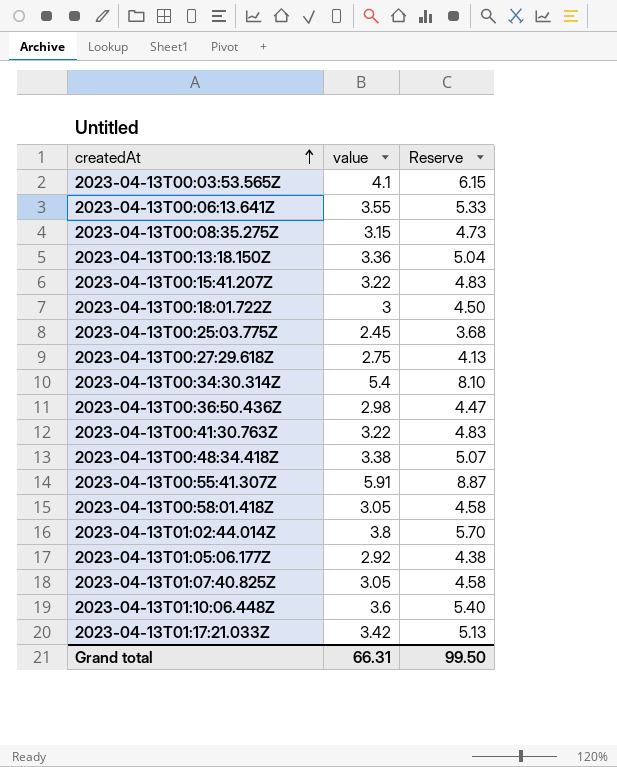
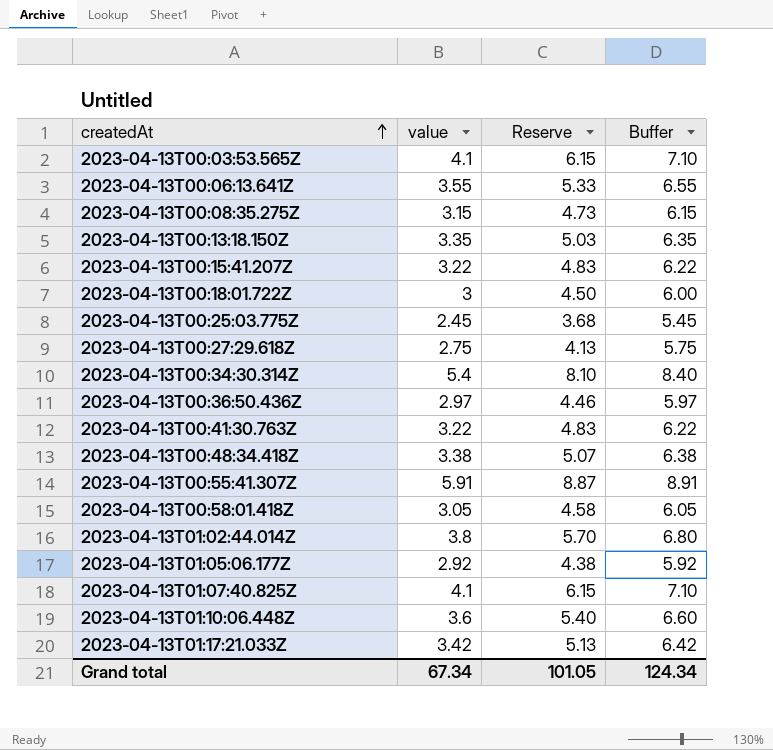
column Buffer | formula: none -> [value] + 3
2023-04-13T00:13:18.150Z | value: 3.36 -> 3.35
2023-04-13T00:13:18.150Z | Reserve: 5.04 -> 5.03
2023-04-13T00:36:50.436Z | value: 2.98 -> 2.97
2023-04-13T00:36:50.436Z | Reserve: 4.47 -> 4.46
2023-04-13T01:07:40.825Z | value: 3.05 -> 4.1
2023-04-13T01:07:40.825Z | Reserve: 4.58 -> 6.15
Grand total | value: 66.31 -> 67.34
Grand total | Reserve: 99.50 -> 101.05

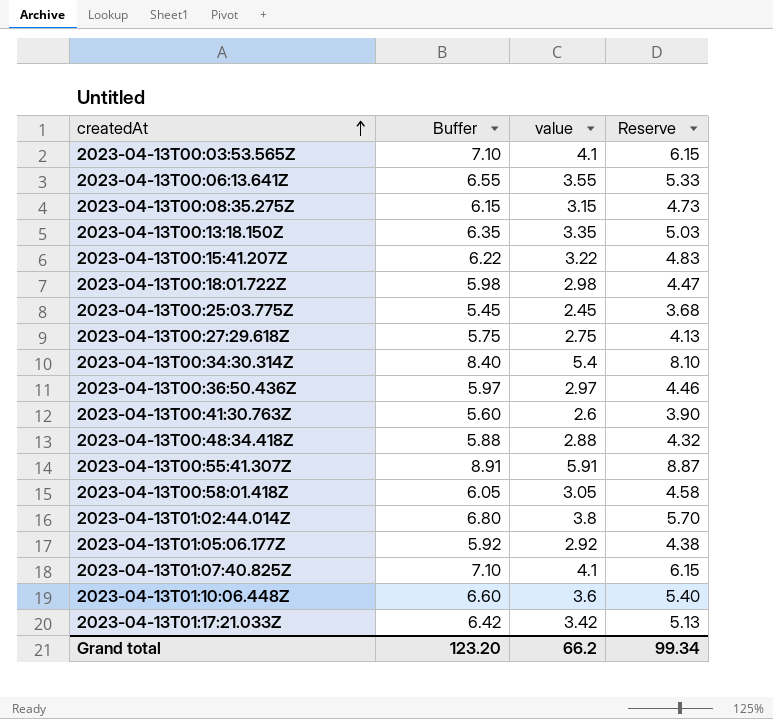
column Buffer | position: 4 -> 2
2023-04-13T00:18:01.722Z | Buffer: 6.00 -> 5.98
2023-04-13T00:18:01.722Z | value: 3 -> 2.98
2023-04-13T00:18:01.722Z | Reserve: 4.50 -> 4.47
2023-04-13T00:41:30.763Z | Buffer: 6.22 -> 5.60
2023-04-13T00:41:30.763Z | value: 3.22 -> 2.6
2023-04-13T00:41:30.763Z | Reserve: 4.83 -> 3.90
2023-04-13T00:48:34.418Z | Buffer: 6.38 -> 5.88
2023-04-13T00:48:34.418Z | value: 3.38 -> 2.88
2023-04-13T00:48:34.418Z | Reserve: 5.07 -> 4.32
Grand total | Buffer: 124.34 -> 123.20
Grand total | value: 67.34 -> 66.2
Grand total | Reserve: 101.05 -> 99.34

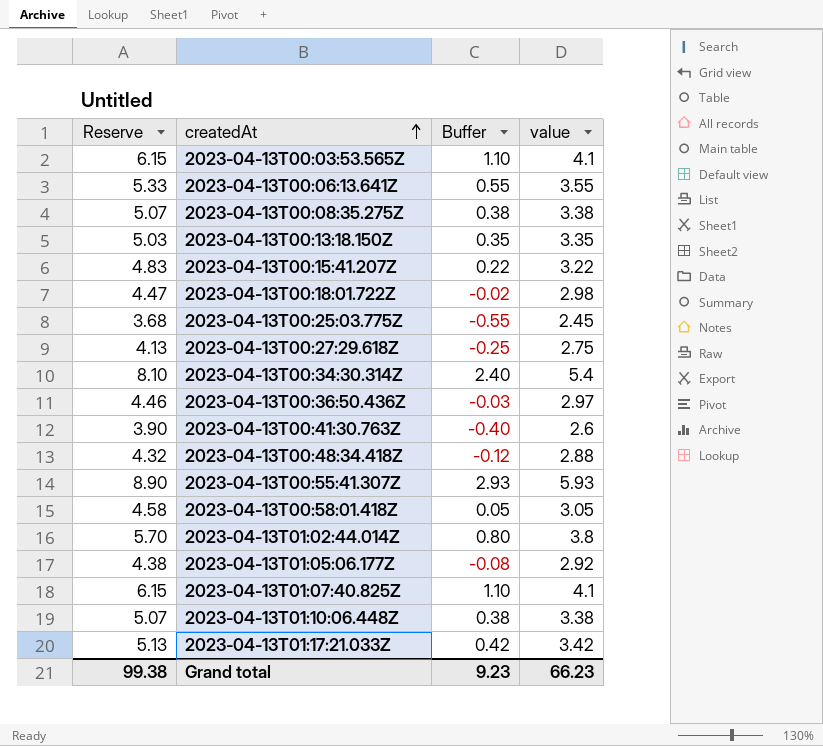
column Reserve | position: 4 -> 1
column Buffer | formula: [value] + 3 -> [value] - 3
2023-04-13T00:08:35.275Z | Reserve: 4.73 -> 5.07
2023-04-13T00:08:35.275Z | value: 3.15 -> 3.38
2023-04-13T00:55:41.307Z | Reserve: 8.87 -> 8.90
2023-04-13T00:55:41.307Z | value: 5.91 -> 5.93
2023-04-13T01:10:06.448Z | Reserve: 5.40 -> 5.07
2023-04-13T01:10:06.448Z | value: 3.6 -> 3.38
Grand total | Reserve: 99.34 -> 99.38
Grand total | Buffer: 123.20 -> 9.23
Grand total | value: 66.2 -> 66.23

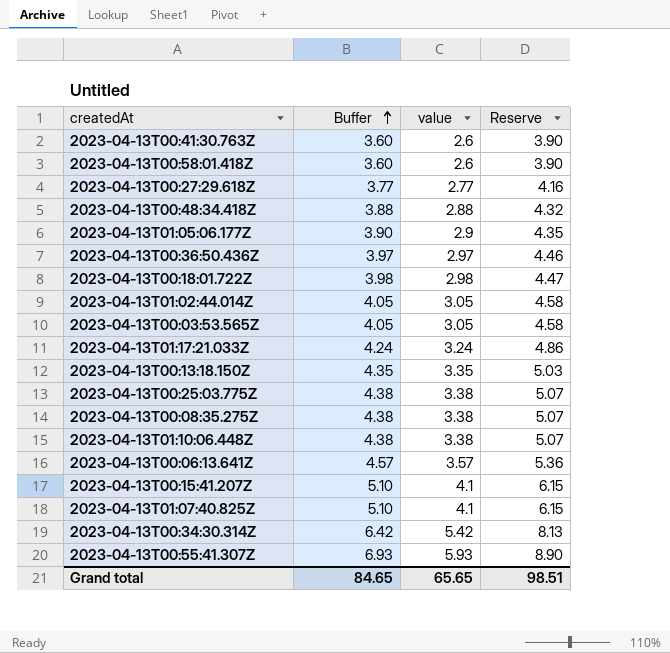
row order: createdAt ascending -> Buffer ascending
column Buffer | formula: [value] - 3 -> [value] + 1
column Reserve | position: 1 -> 4
2023-04-13T00:58:01.418Z | value: 3.05 -> 2.6
2023-04-13T00:58:01.418Z | Reserve: 4.58 -> 3.90
2023-04-13T00:27:29.618Z | value: 2.75 -> 2.77
2023-04-13T00:27:29.618Z | Reserve: 4.13 -> 4.16
2023-04-13T01:05:06.177Z | value: 2.92 -> 2.9
2023-04-13T01:05:06.177Z | Reserve: 4.38 -> 4.35
2023-04-13T01:02:44.014Z | value: 3.8 -> 3.05
2023-04-13T01:02:44.014Z | Reserve: 5.70 -> 4.58
2023-04-13T00:03:53.565Z | value: 4.1 -> 3.05
2023-04-13T00:03:53.565Z | Reserve: 6.15 -> 4.58
2023-04-13T01:17:21.033Z | value: 3.42 -> 3.24
2023-04-13T01:17:21.033Z | Reserve: 5.13 -> 4.86
2023-04-13T00:25:03.775Z | value: 2.45 -> 3.38
2023-04-13T00:25:03.775Z | Reserve: 3.68 -> 5.07
2023-04-13T00:06:13.641Z | value: 3.55 -> 3.57
2023-04-13T00:06:13.641Z | Reserve: 5.33 -> 5.36
2023-04-13T00:15:41.207Z | value: 3.22 -> 4.1
2023-04-13T00:15:41.207Z | Reserve: 4.83 -> 6.15
2023-04-13T00:34:30.314Z | value: 5.4 -> 5.42
2023-04-13T00:34:30.314Z | Reserve: 8.10 -> 8.13
Grand total | Buffer: 9.23 -> 84.65
Grand total | value: 66.23 -> 65.65
Grand total | Reserve: 99.38 -> 98.51

